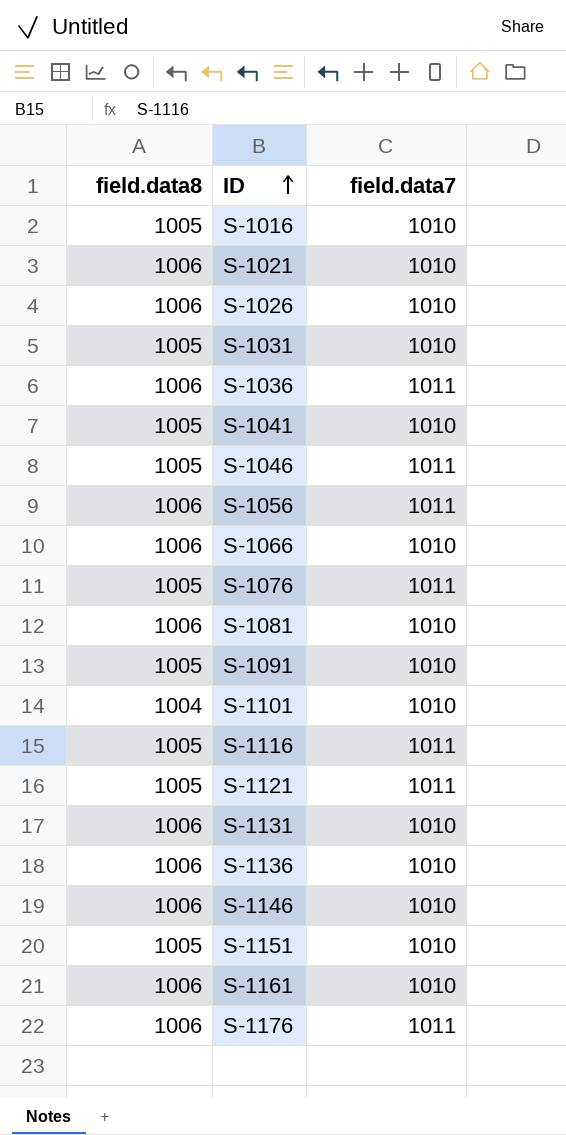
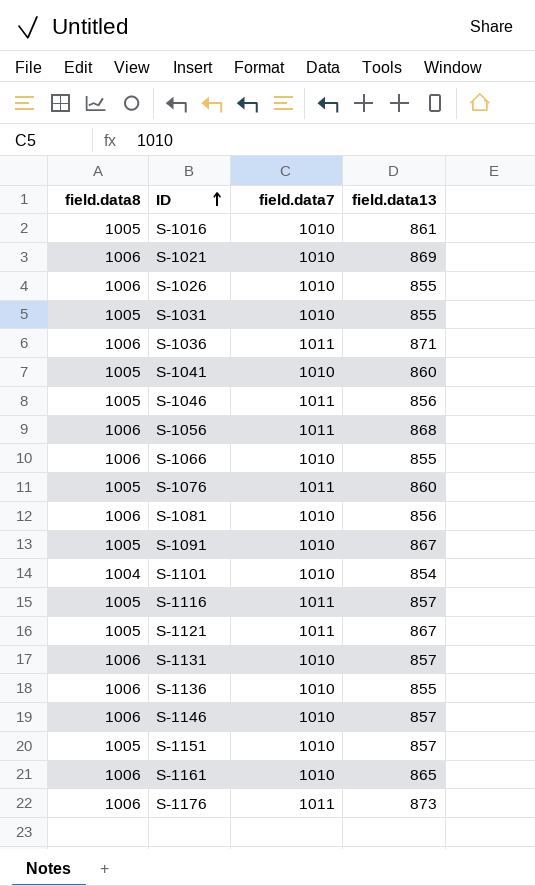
column field.data13 | position: none -> 4

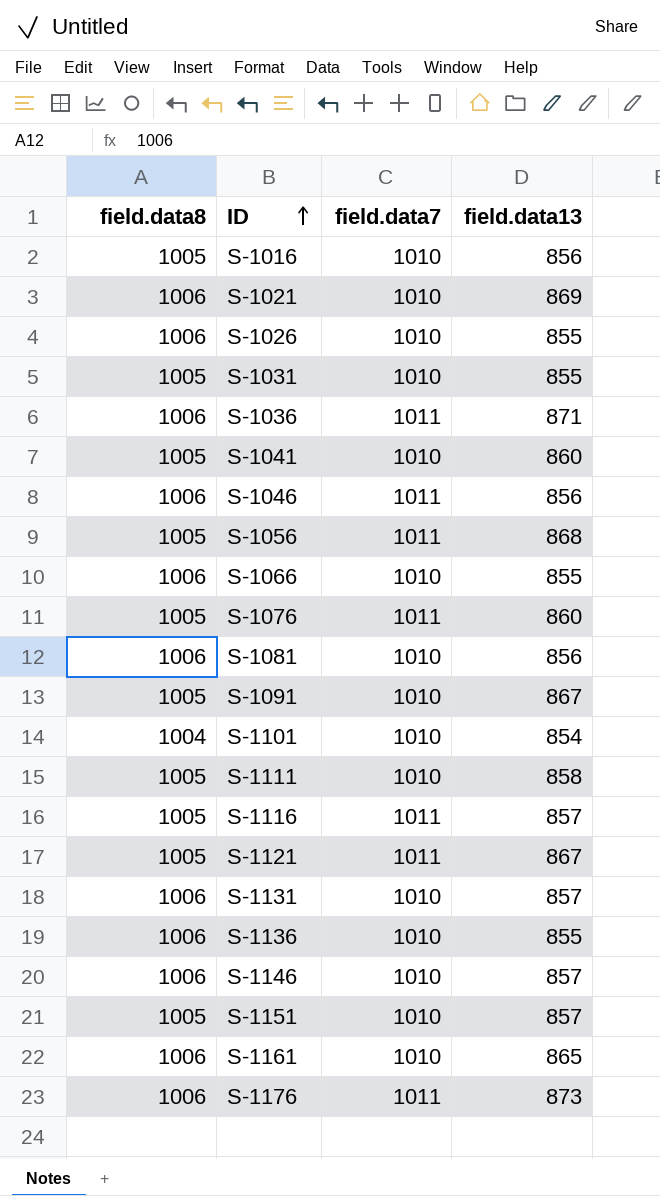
S-1016 | field.data13: 861 -> 856
S-1046 | field.data8: 1005 -> 1006
S-1056 | field.data8: 1006 -> 1005
row S-1111: none -> 1005 | 1010 | 858

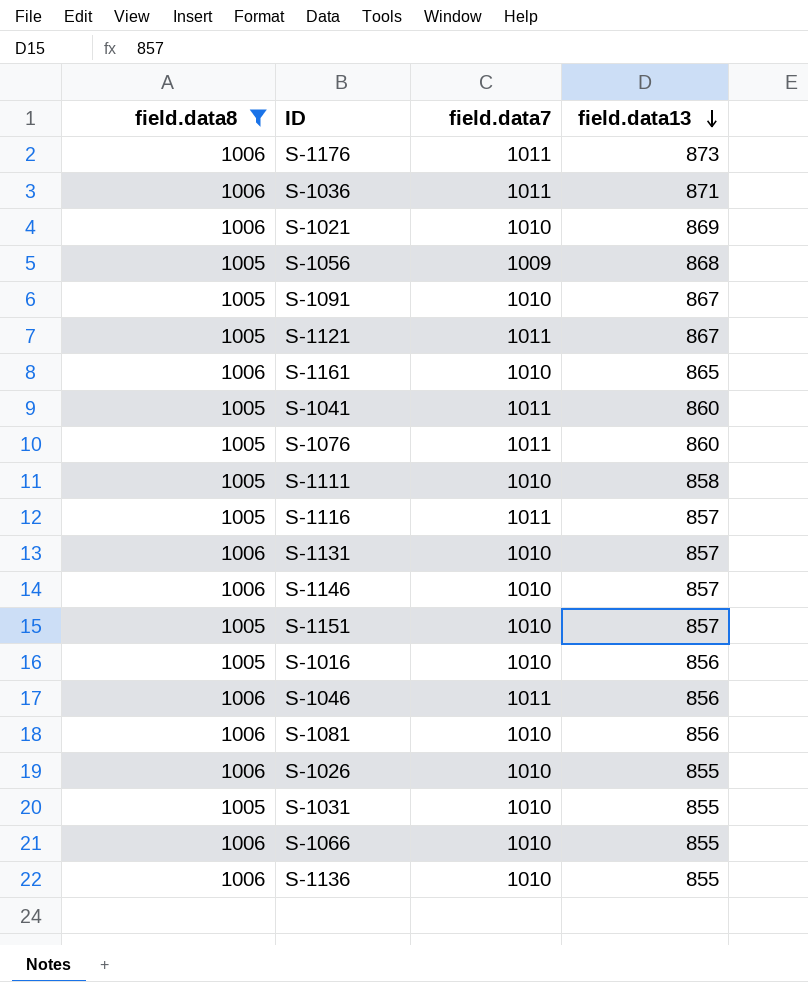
filter: none -> field.data8 != 1004
row order: ID ascending -> field.data13 descending
S-1056 | field.data7: 1011 -> 1009
S-1041 | field.data7: 1010 -> 1011

